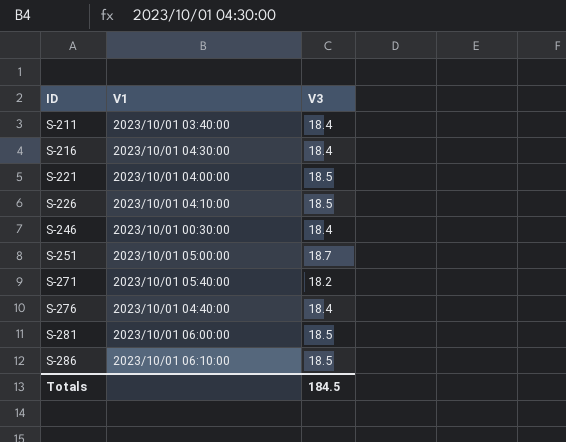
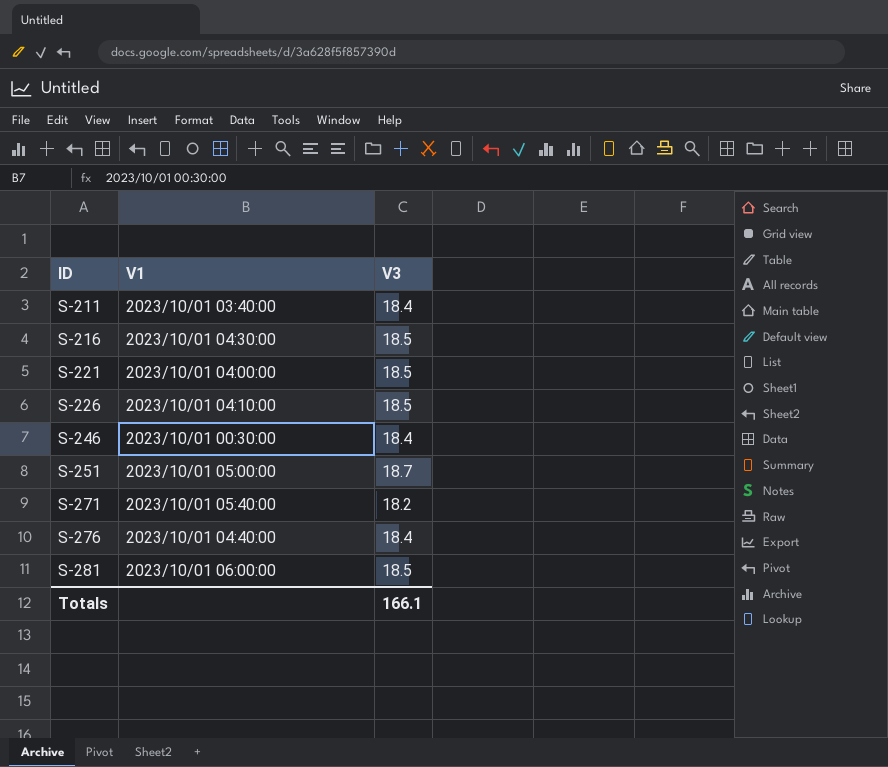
row S-286: 2023/10/01 06:10:00 | 18.5 -> none
S-216 | V3: 18.4 -> 18.5
Totals | V3: 184.5 -> 166.1

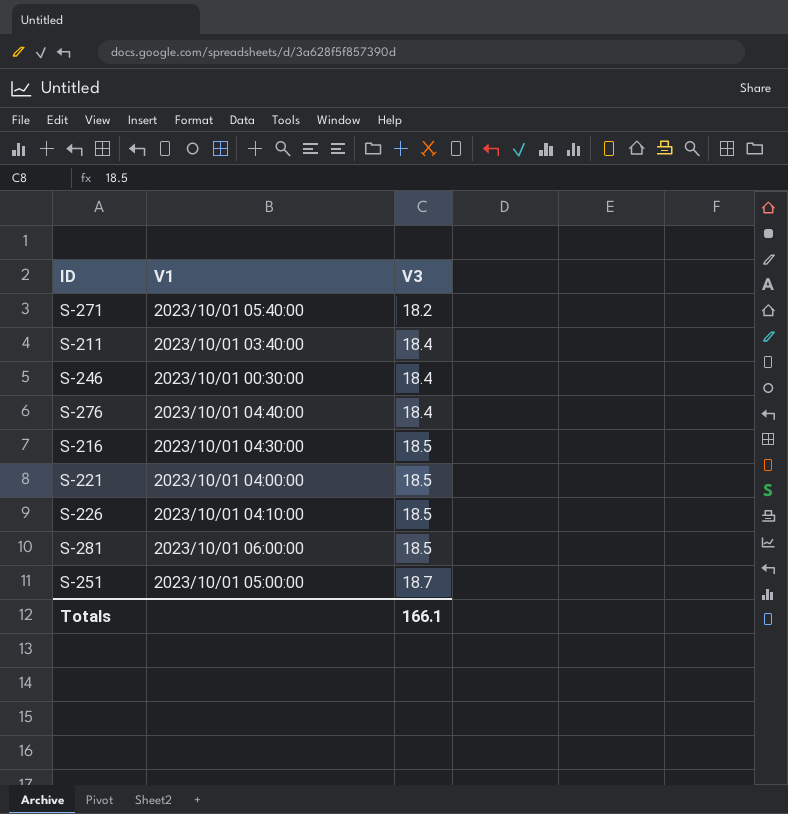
row order: ID ascending -> V3 ascending

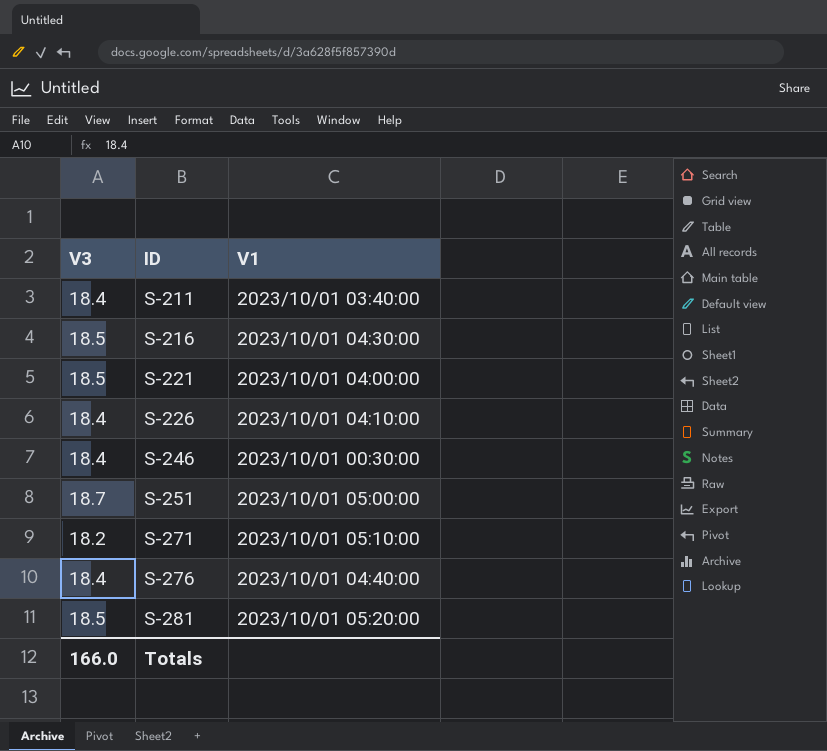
row order: V3 ascending -> ID ascending
column V3 | position: 3 -> 1
S-226 | V3: 18.5 -> 18.4
S-271 | V1: 2023/10/01 05:40:00 -> 2023/10/01 05:10:00
S-281 | V1: 2023/10/01 06:00:00 -> 2023/10/01 05:20:00
Totals | V3: 166.1 -> 166.0

